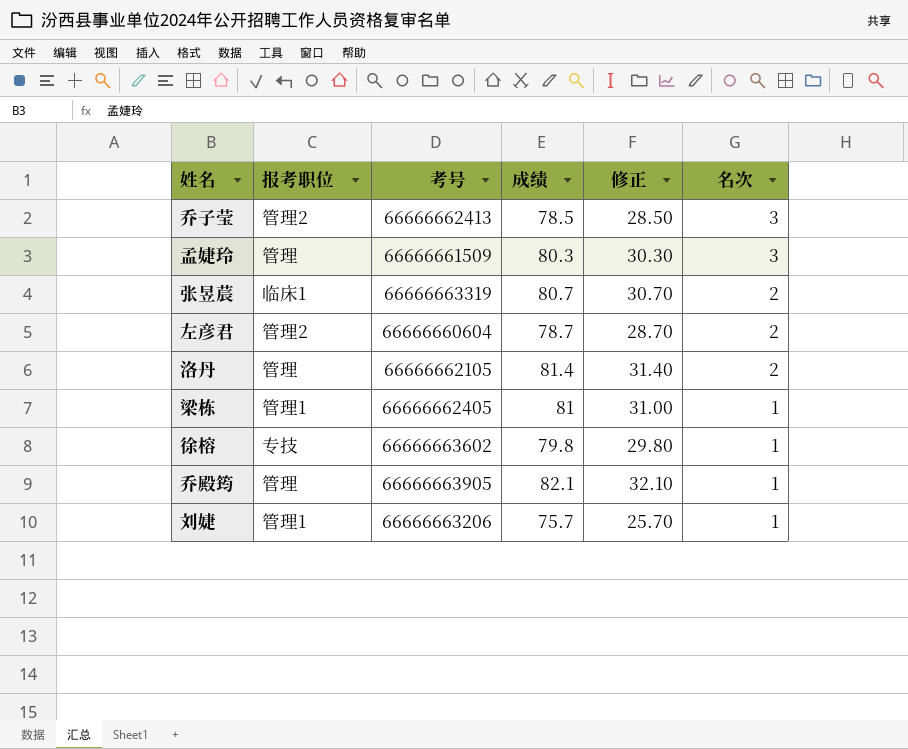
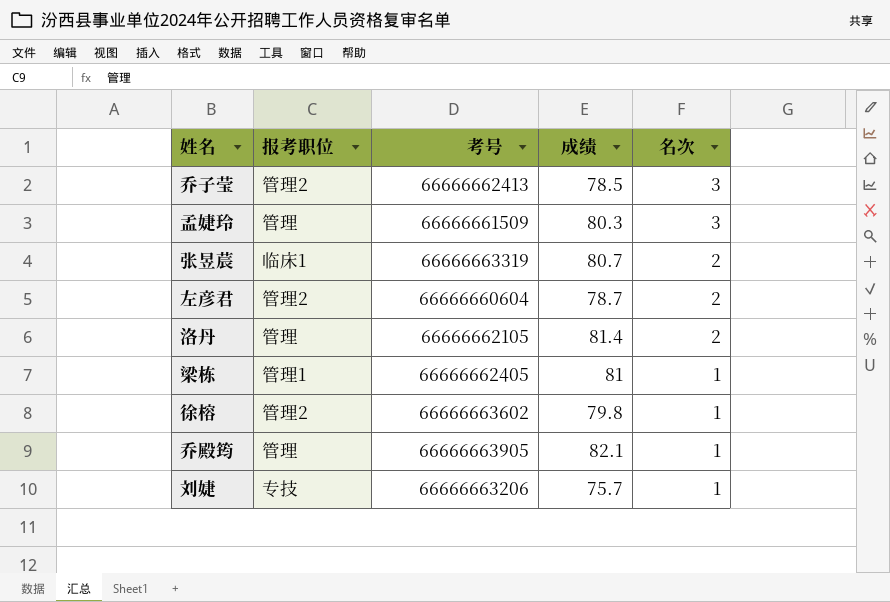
column 修正 | formula: [成绩] - 50 -> none
徐榕 | 报考职位: 专技 -> 管理2
刘婕 | 报考职位: 管理1 -> 专技

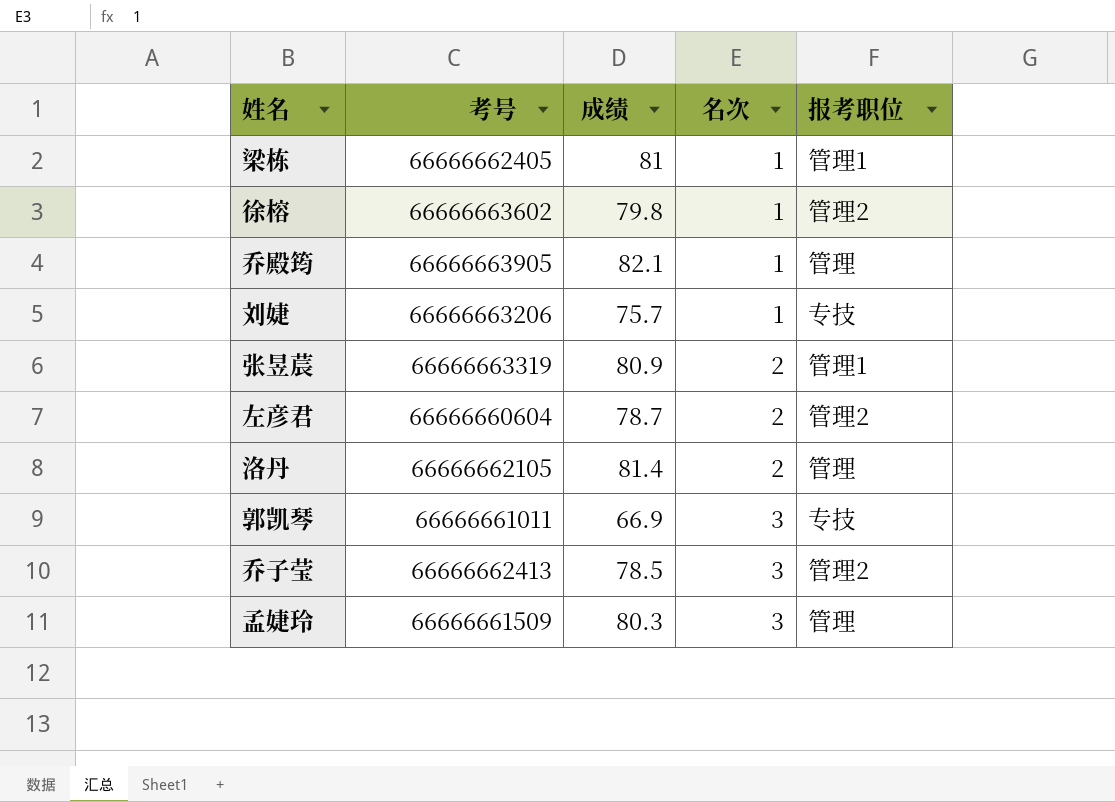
row order: 名次 descending -> 名次 ascending
column 报考职位 | position: 2 -> 5
张昱莀 | 成绩: 80.7 -> 80.9
张昱莀 | 报考职位: 临床1 -> 管理1
row 郭凯琴: none -> 66666661011 | 66.9 | 3 | 专技

